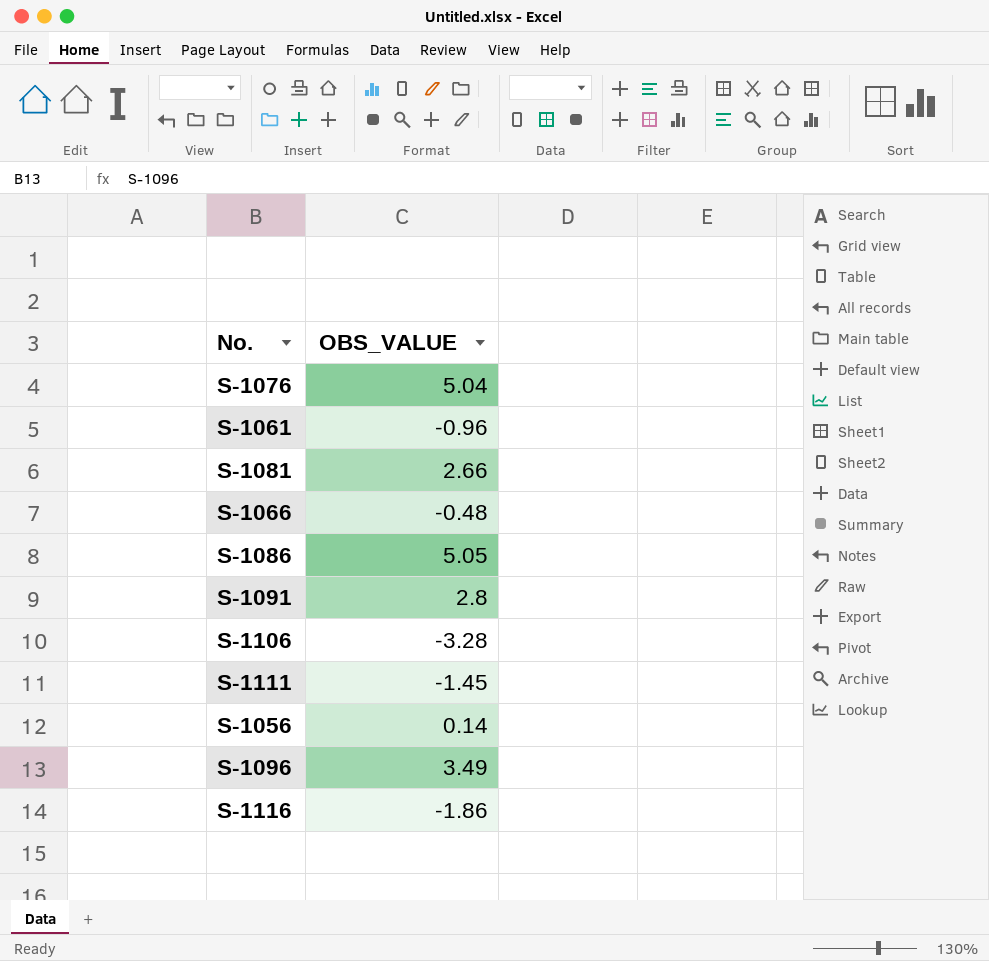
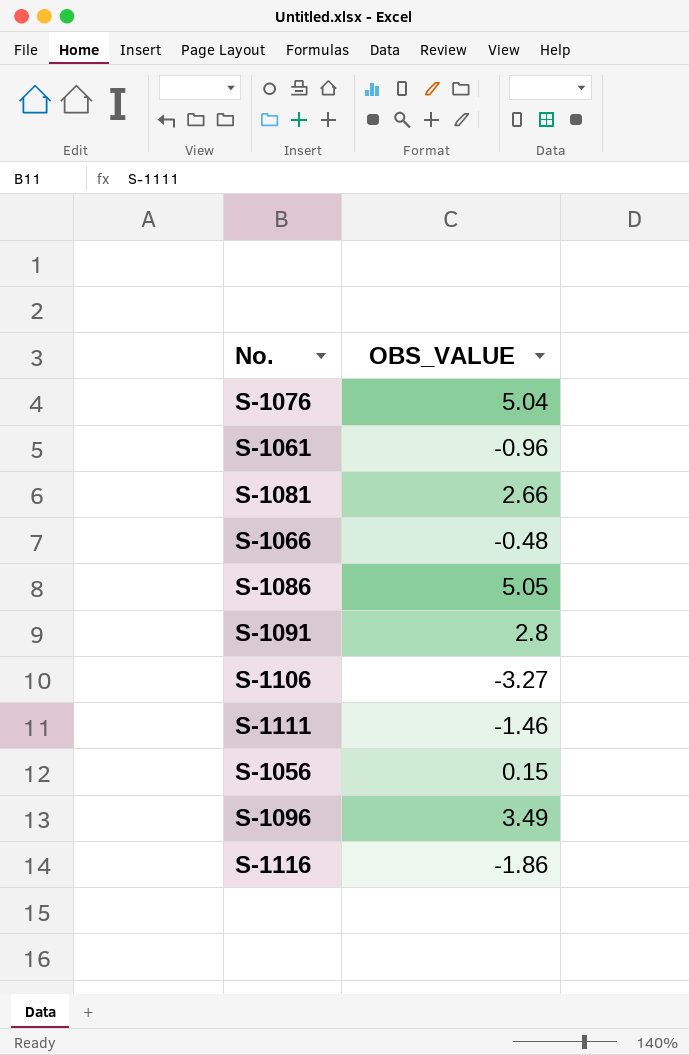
S-1106 | OBS_VALUE: -3.28 -> -3.27
S-1111 | OBS_VALUE: -1.45 -> -1.46
S-1056 | OBS_VALUE: 0.14 -> 0.15

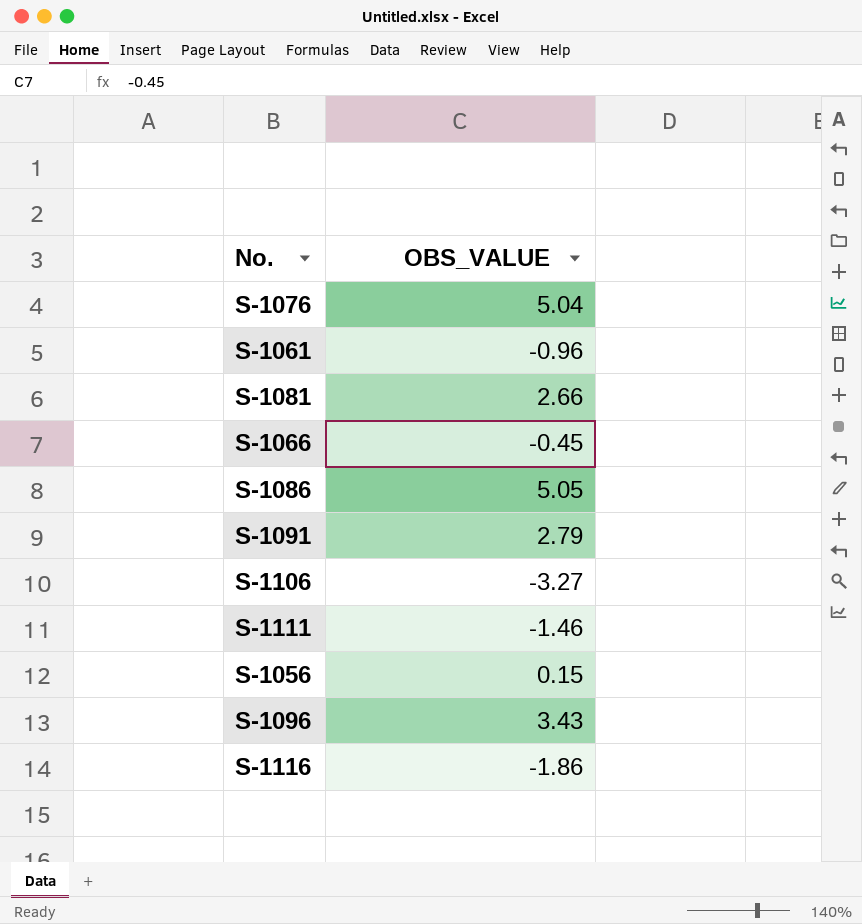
S-1066 | OBS_VALUE: -0.48 -> -0.45
S-1091 | OBS_VALUE: 2.8 -> 2.79
S-1096 | OBS_VALUE: 3.49 -> 3.43

